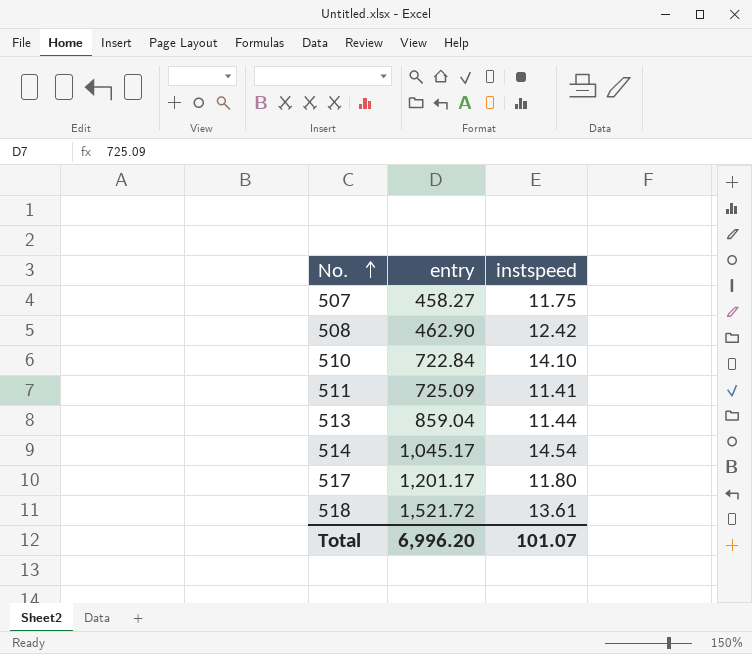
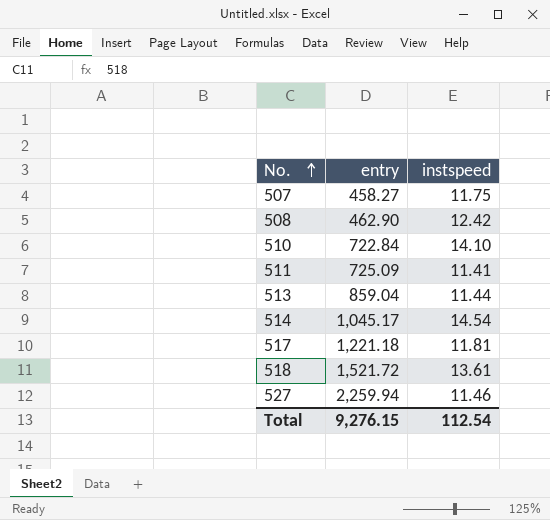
517 | entry: 1,201.17 -> 1,221.18
517 | instspeed: 11.80 -> 11.81
row 527: none -> 2,259.94 | 11.46
Total | entry: 6,996.20 -> 9,276.15
Total | instspeed: 101.07 -> 112.54

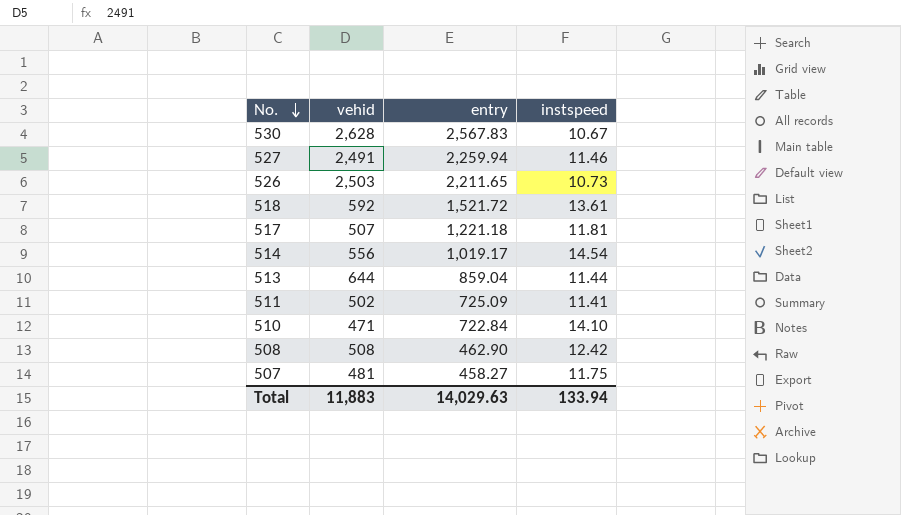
row order: No. ascending -> No. descending
column vehid | position: none -> 2
row 530: none -> 2,628 | 2,567.83 | 10.67
row 526: none -> 2,503 | 2,211.65 | 10.73
514 | entry: 1,045.17 -> 1,019.17
Total | entry: 9,276.15 -> 14,029.63
Total | instspeed: 112.54 -> 133.94

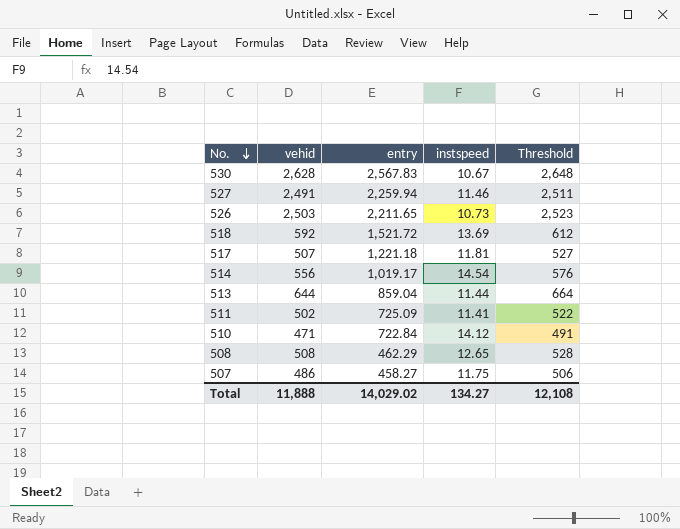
column Threshold | formula: none -> [vehid] + 20
518 | instspeed: 13.61 -> 13.69
510 | instspeed: 14.10 -> 14.12
508 | entry: 462.90 -> 462.29
508 | instspeed: 12.42 -> 12.65
507 | vehid: 481 -> 486
Total | vehid: 11,883 -> 11,888
Total | entry: 14,029.63 -> 14,029.02
Total | instspeed: 133.94 -> 134.27

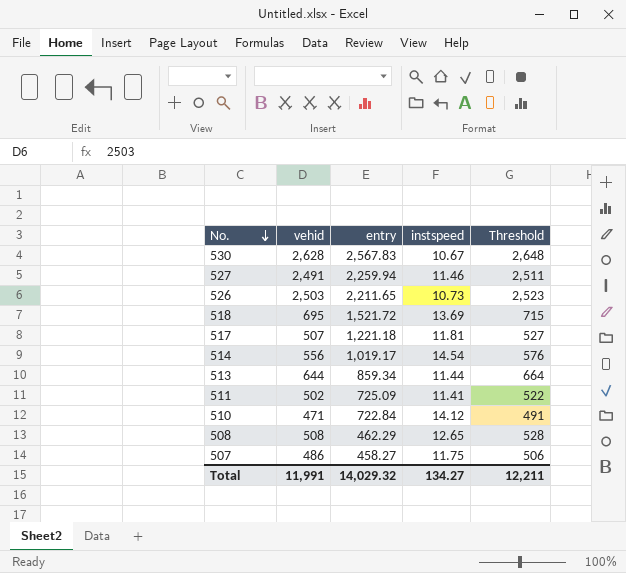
518 | vehid: 592 -> 695
518 | Threshold: 612 -> 715
513 | entry: 859.04 -> 859.34
Total | vehid: 11,888 -> 11,991
Total | entry: 14,029.02 -> 14,029.32
Total | Threshold: 12,108 -> 12,211

